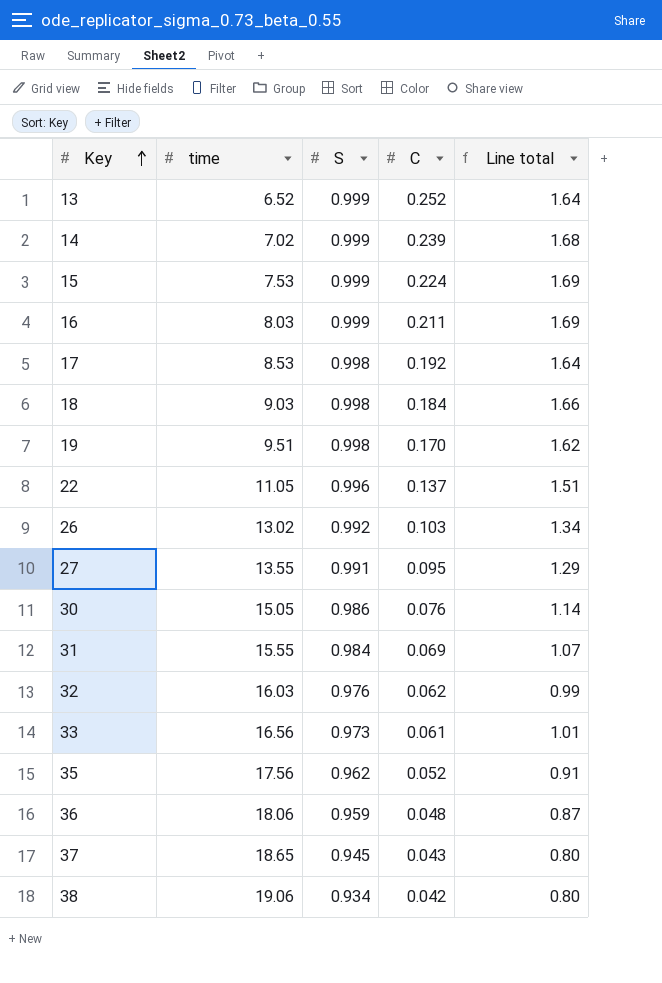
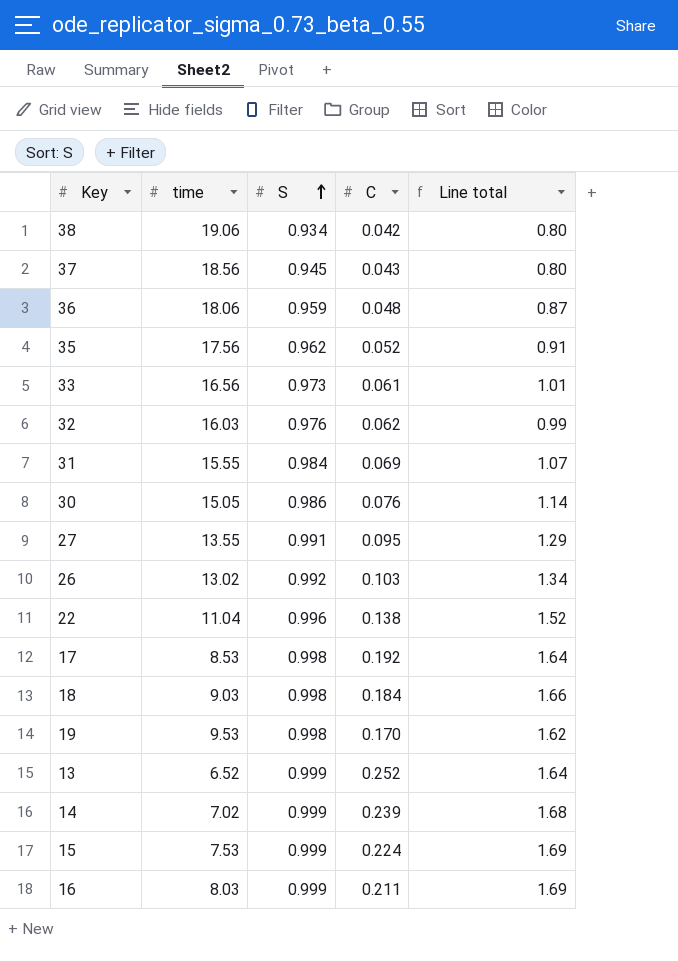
row order: Key ascending -> S ascending
37 | time: 18.65 -> 18.56
22 | time: 11.05 -> 11.04
22 | C: 0.137 -> 0.138
22 | Line total: 1.51 -> 1.52
19 | time: 9.51 -> 9.53

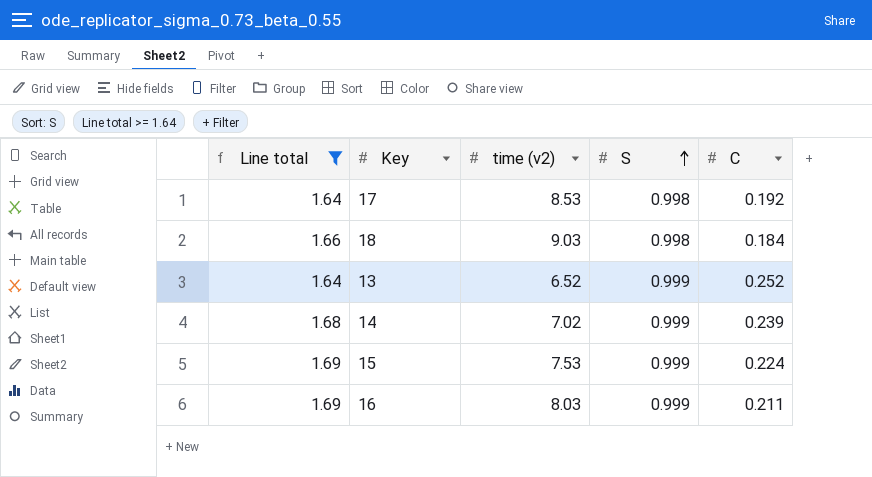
filter: none -> Line total >= 1.64
column Line total | position: 5 -> 1
column name: time -> time (v2)

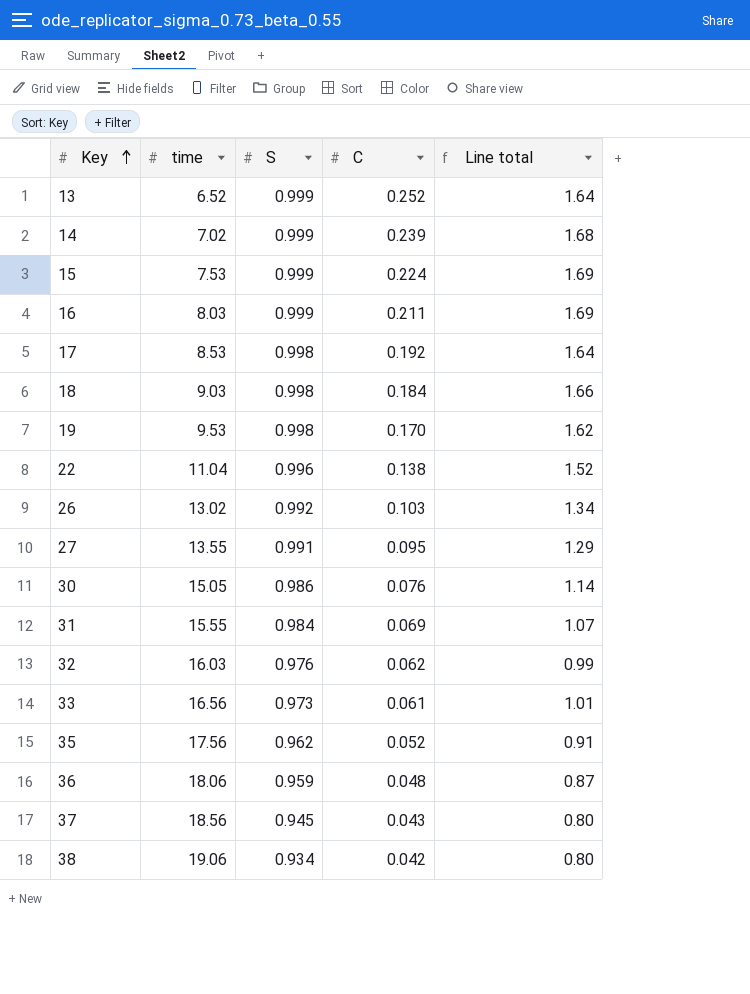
filter: Line total >= 1.64 -> none
row order: S ascending -> Key ascending
column name: time (v2) -> time
column Line total | position: 1 -> 5

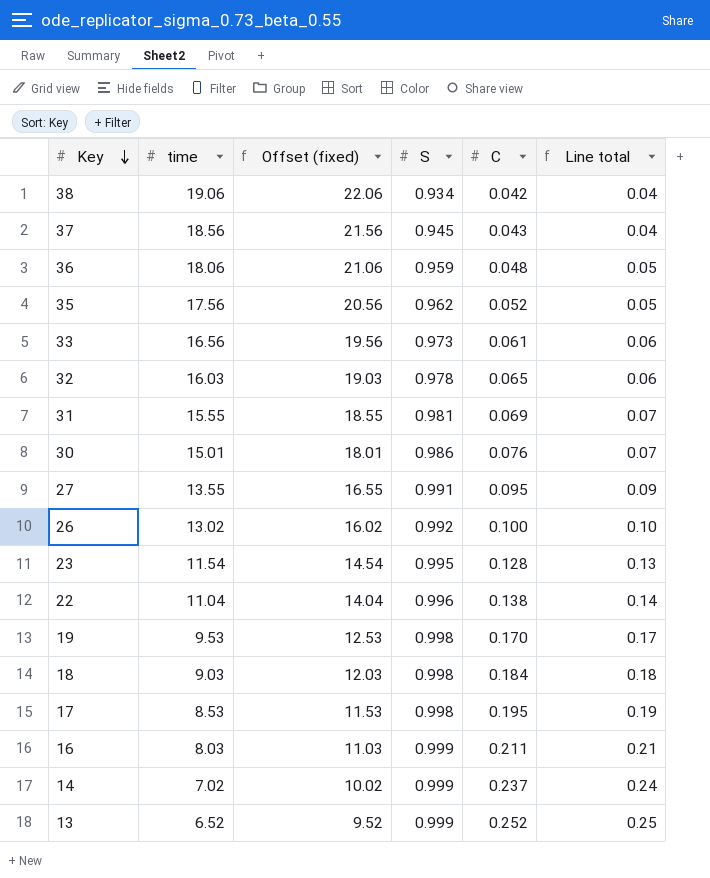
row order: Key ascending -> Key descending
column Offset (fixed) | formula: none -> [time] + 3
column Line total | formula: [time] * [C] -> [S] * [C]
row 15: 7.53 | 0.999 | 0.224 | 1.69 -> none
32 | S: 0.976 -> 0.978
32 | C: 0.062 -> 0.065
31 | S: 0.984 -> 0.981
30 | time: 15.05 -> 15.01
26 | C: 0.103 -> 0.100
row 23: none -> 11.54 | 14.54 | 0.995 | 0.128 | 0.13
17 | C: 0.192 -> 0.195
14 | C: 0.239 -> 0.237

